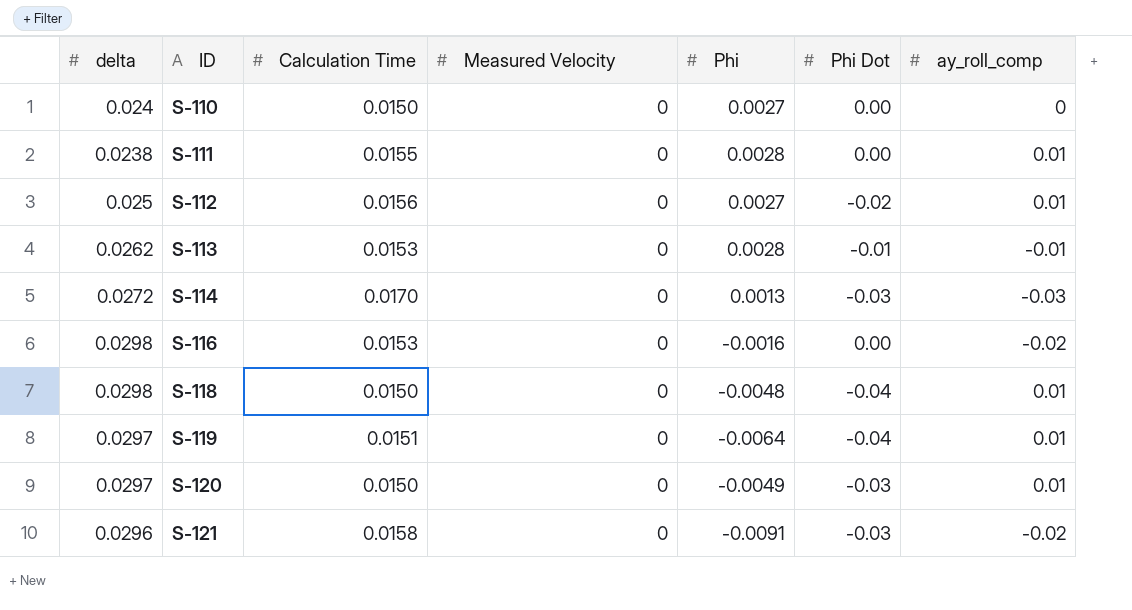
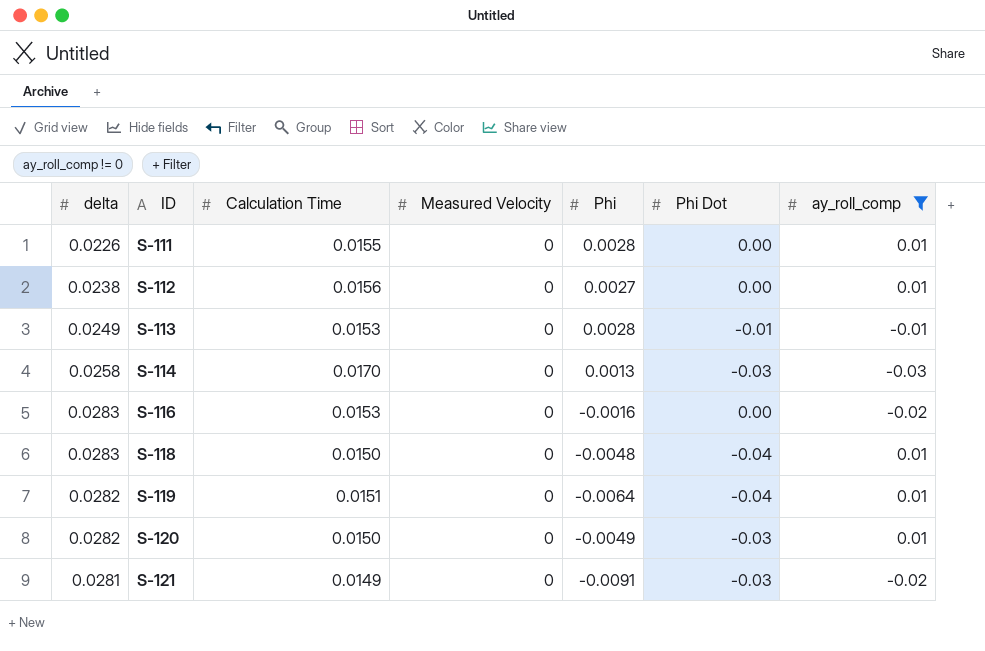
filter: none -> ay_roll_comp != 0
S-111 | delta: 0.0238 -> 0.0226
S-112 | delta: 0.025 -> 0.0238
S-112 | Phi Dot: -0.02 -> 0.00
S-113 | delta: 0.0262 -> 0.0249
S-114 | delta: 0.0272 -> 0.0258
S-116 | delta: 0.0298 -> 0.0283
S-118 | delta: 0.0298 -> 0.0283
S-119 | delta: 0.0297 -> 0.0282
S-120 | delta: 0.0297 -> 0.0282
S-121 | delta: 0.0296 -> 0.0281
S-121 | Calculation Time: 0.0158 -> 0.0149

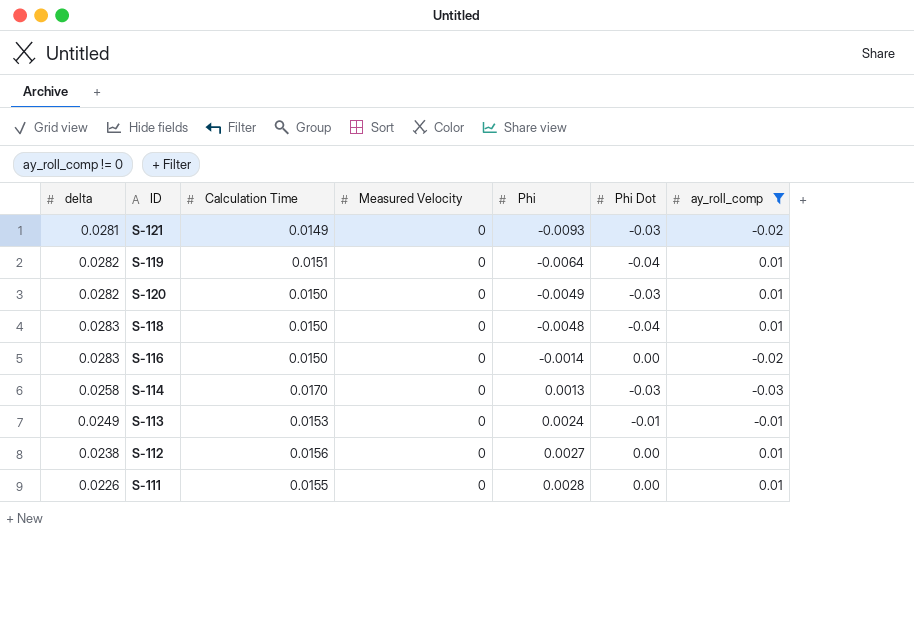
row order: ID ascending -> Phi ascending
S-121 | Phi: -0.0091 -> -0.0093
S-116 | Calculation Time: 0.0153 -> 0.0150
S-116 | Phi: -0.0016 -> -0.0014
S-113 | Phi: 0.0028 -> 0.0024

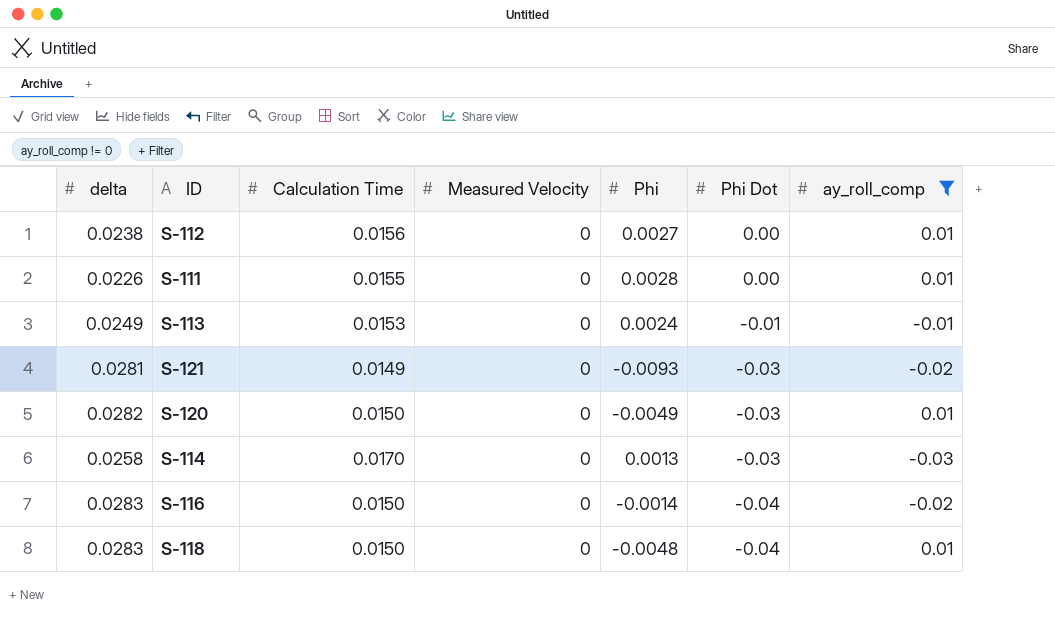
row order: Phi ascending -> Phi Dot descending
row S-119: 0.0282 | 0.0151 | 0 | -0.0064 | -0.04 | 0.01 -> none
S-116 | Phi Dot: 0.00 -> -0.04

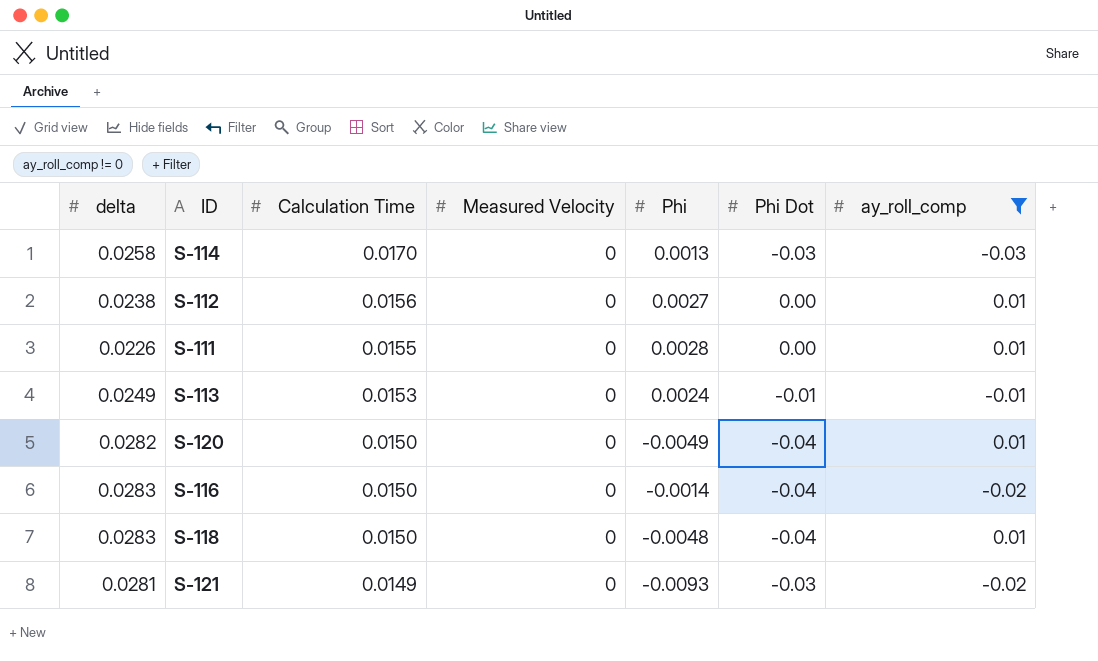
row order: Phi Dot descending -> Calculation Time descending
S-120 | Phi Dot: -0.03 -> -0.04

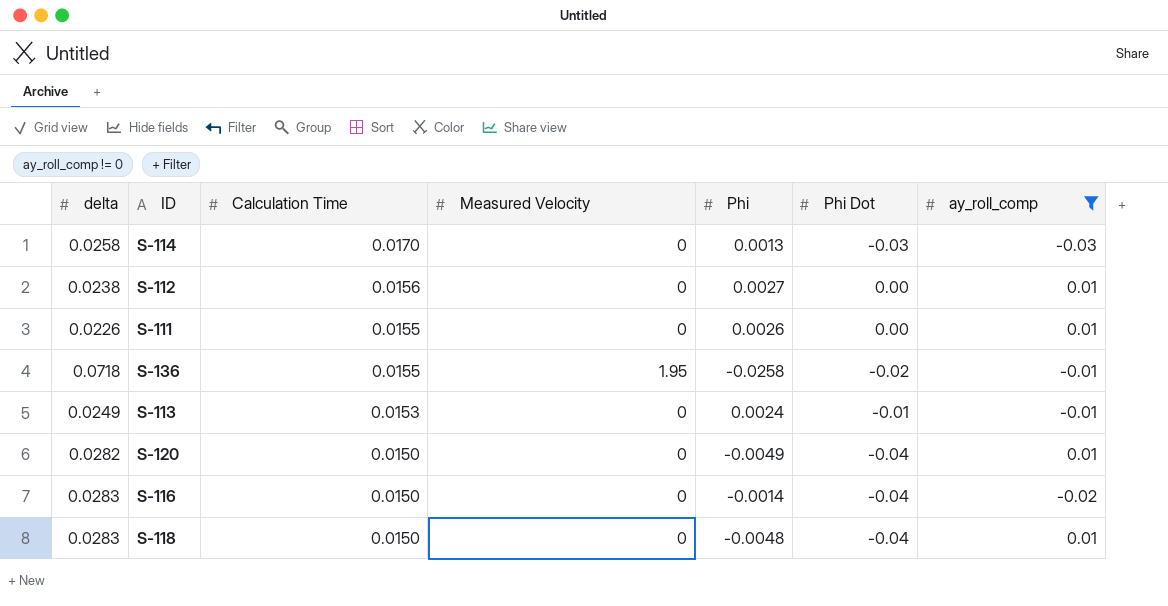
row S-121: 0.0281 | 0.0149 | 0 | -0.0093 | -0.03 | -0.02 -> none
S-111 | Phi: 0.0028 -> 0.0026
row S-136: none -> 0.0718 | 0.0155 | 1.95 | -0.0258 | -0.02 | -0.01

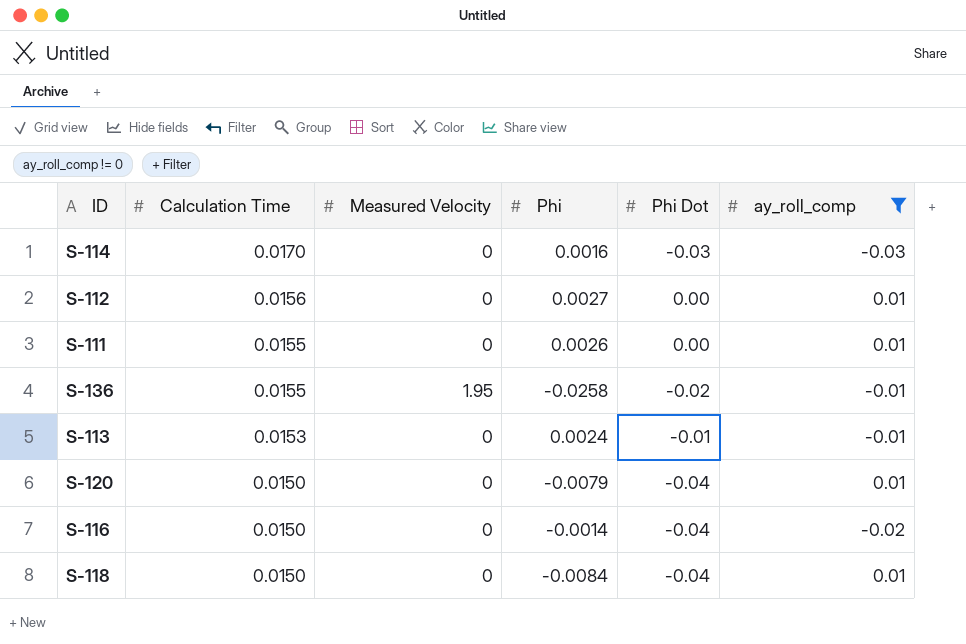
column delta | position: 1 -> none
S-114 | Phi: 0.0013 -> 0.0016
S-120 | Phi: -0.0049 -> -0.0079
S-118 | Phi: -0.0048 -> -0.0084

